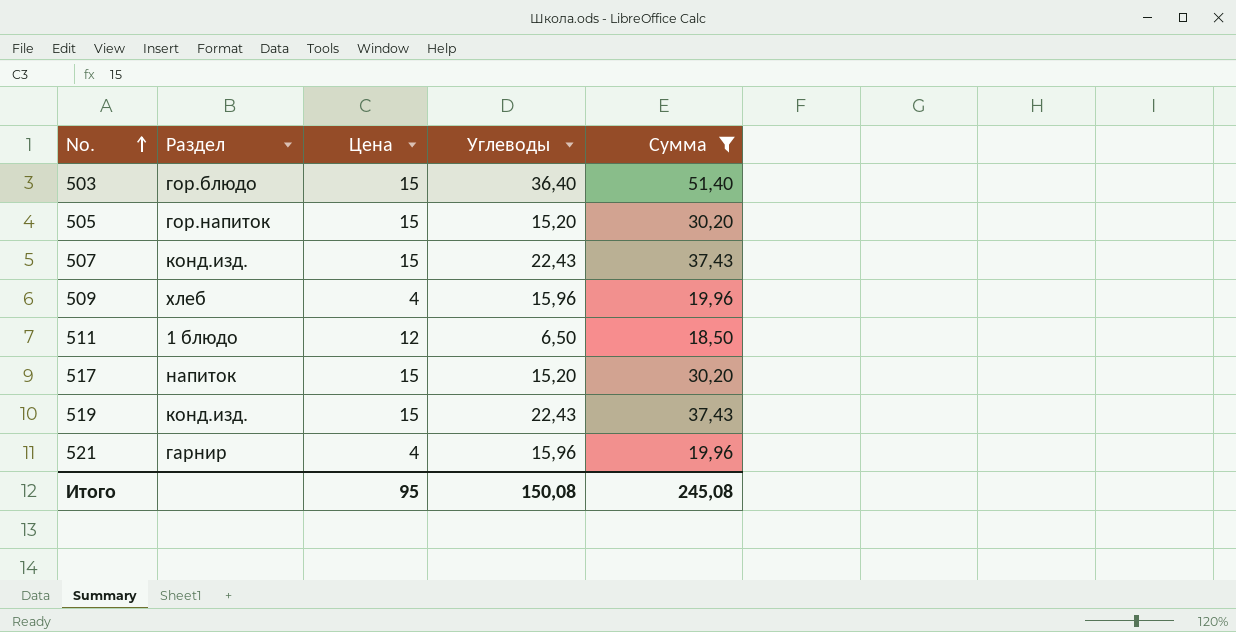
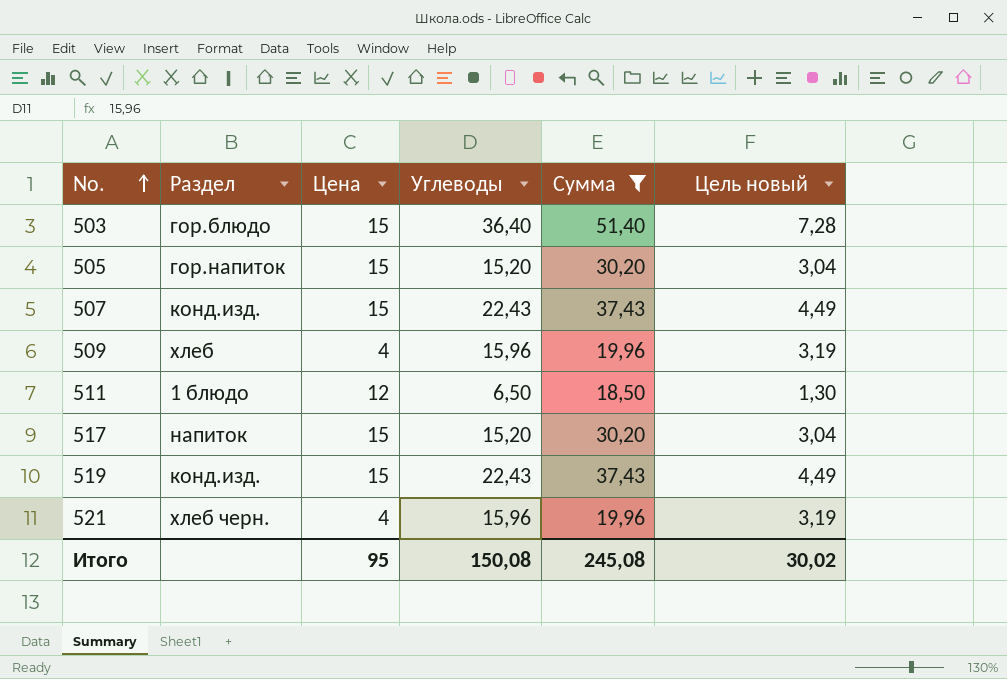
column Цель новый | formula: none -> [Углеводы] * 0,2
521 | Раздел: гарнир -> хлеб черн.

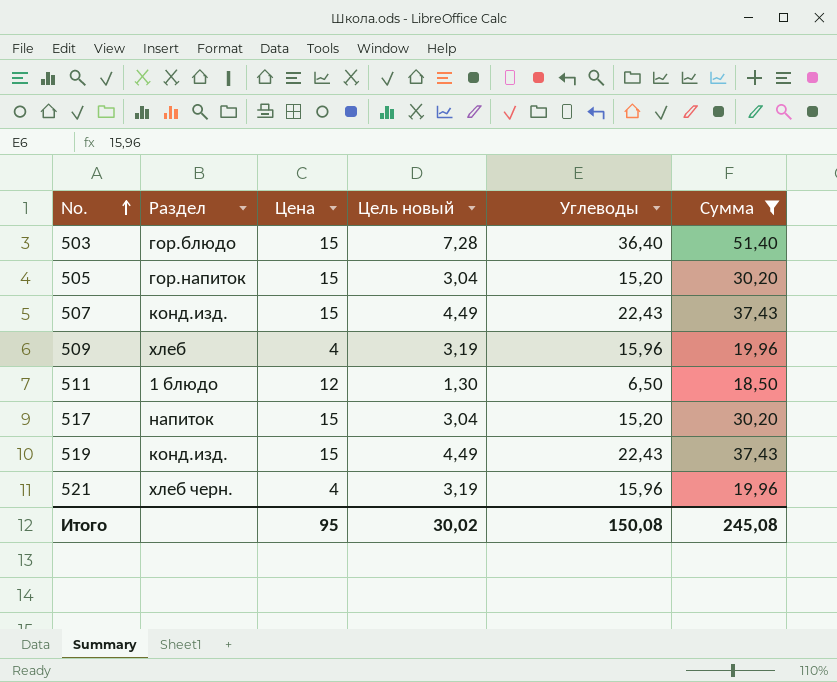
column Цель новый | position: 6 -> 4

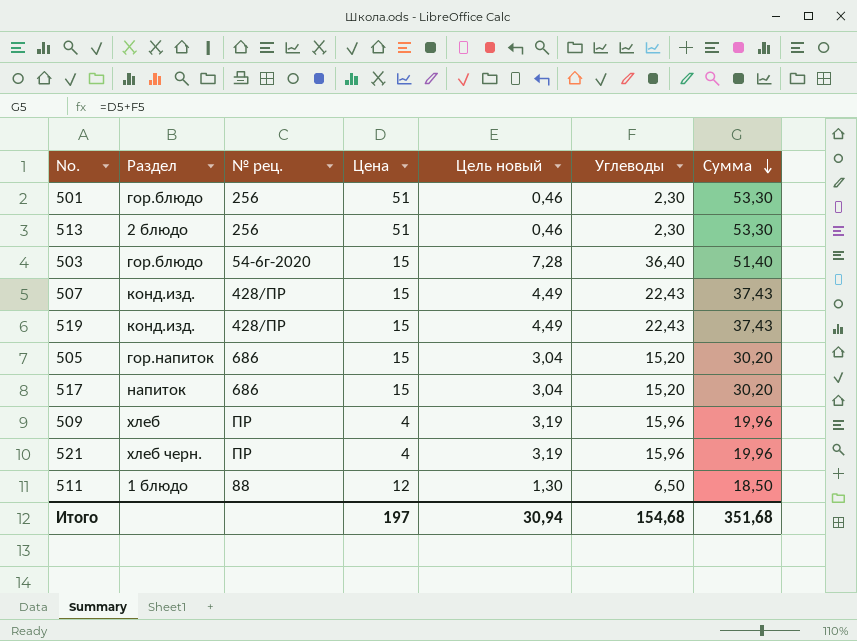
filter: Сумма != 53,30 -> none
row order: No. ascending -> Сумма descending
column № рец. | position: none -> 3
Итого | Цена: 95 -> 197
Итого | Цель новый: 30,02 -> 30,94
Итого | Углеводы: 150,08 -> 154,68
Итого | Сумма: 245,08 -> 351,68

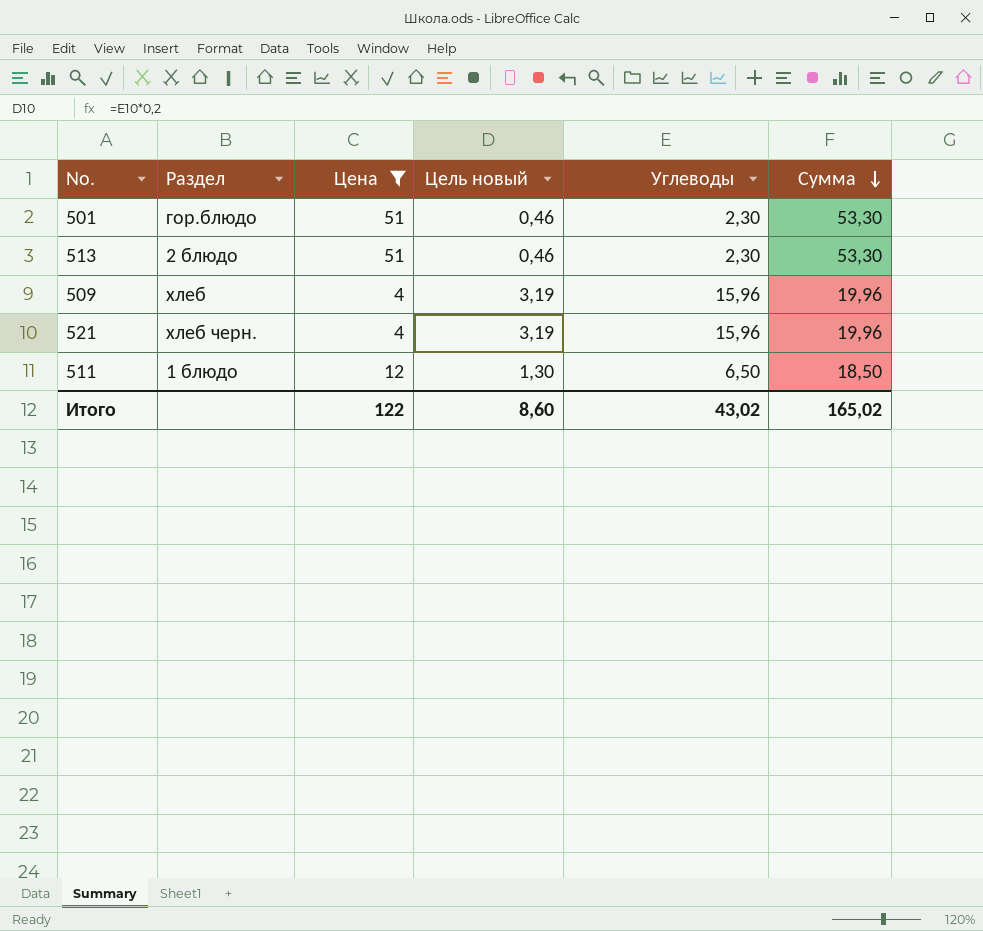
filter: none -> Цена != 15
column № рец. | position: 3 -> none
Итого | Цена: 197 -> 122
Итого | Цель новый: 30,94 -> 8,60
Итого | Углеводы: 154,68 -> 43,02
Итого | Сумма: 351,68 -> 165,02

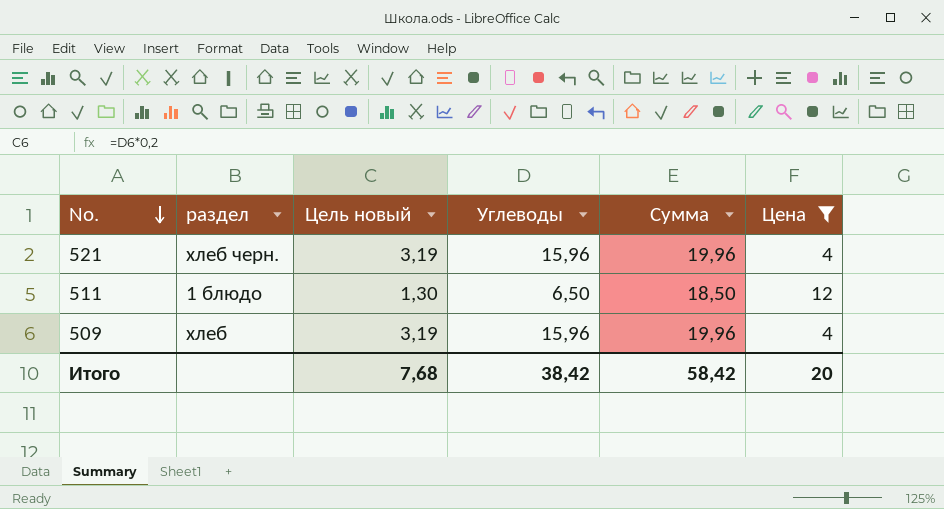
row order: Сумма descending -> No. descending
column name: Раздел -> раздел
column Цена | position: 3 -> 6
row 501: гор.блюдо | 51 | 0,46 | 2,30 | 53,30 -> none
row 513: 2 блюдо | 51 | 0,46 | 2,30 | 53,30 -> none
Итого | Цель новый: 8,60 -> 7,68
Итого | Углеводы: 43,02 -> 38,42
Итого | Сумма: 165,02 -> 58,42
Итого | Цена: 122 -> 20

